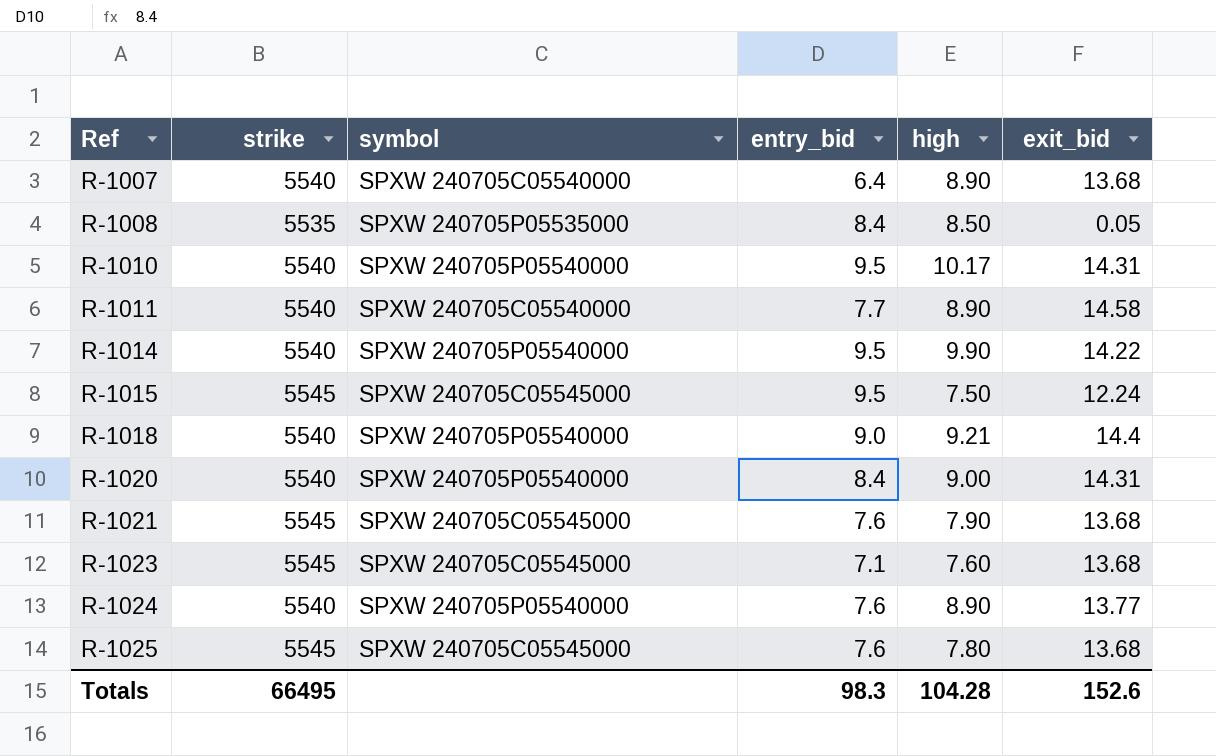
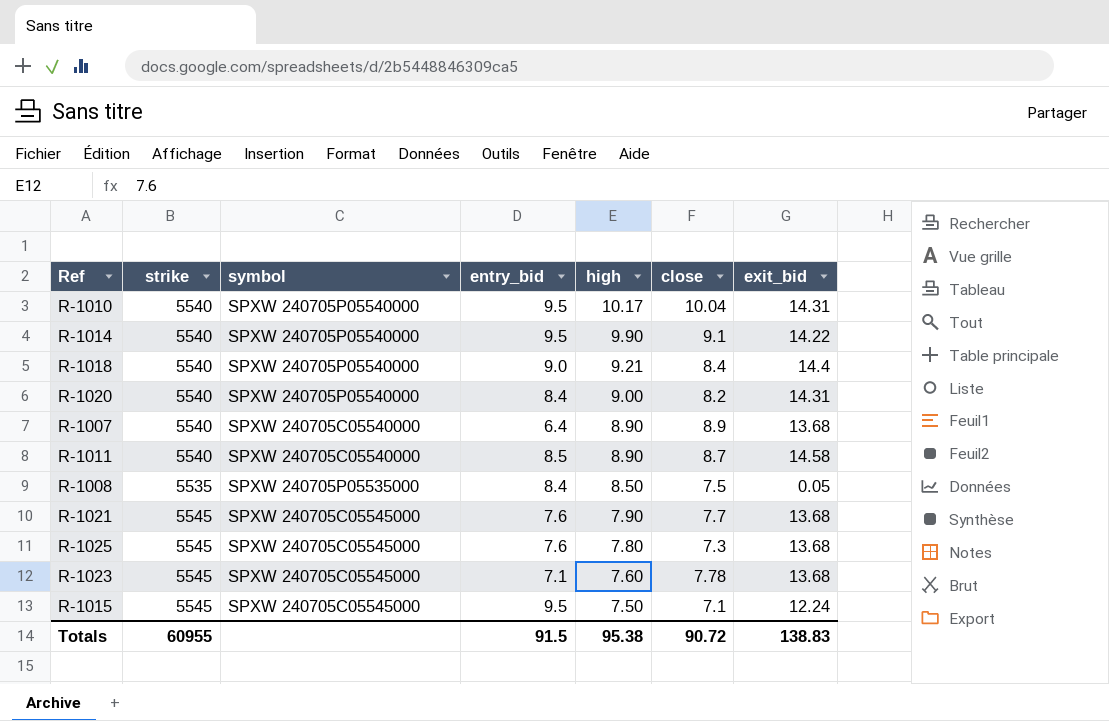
row order: Ref ascending -> high descending
column close | position: none -> 6
row R-1024: 5540 | SPXW 240705P05540000 | 7.6 | 8.90 | 13.77 -> none
R-1011 | entry_bid: 7.7 -> 8.5
Totals | strike: 66495 -> 60955
Totals | entry_bid: 98.3 -> 91.5
Totals | high: 104.28 -> 95.38
Totals | exit_bid: 152.6 -> 138.83

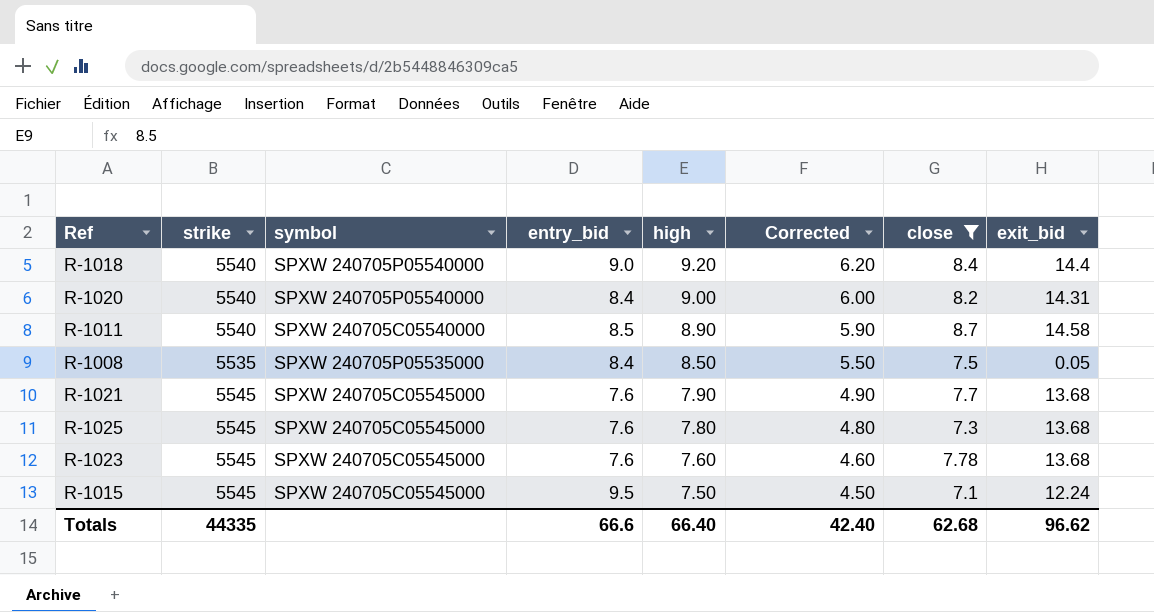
filter: none -> close <= 8.7
column Corrected | formula: none -> [high] - 3
R-1018 | high: 9.21 -> 9.20
R-1023 | entry_bid: 7.1 -> 7.6
Totals | strike: 60955 -> 44335
Totals | entry_bid: 91.5 -> 66.6
Totals | high: 95.38 -> 66.40
Totals | close: 90.72 -> 62.68
Totals | exit_bid: 138.83 -> 96.62

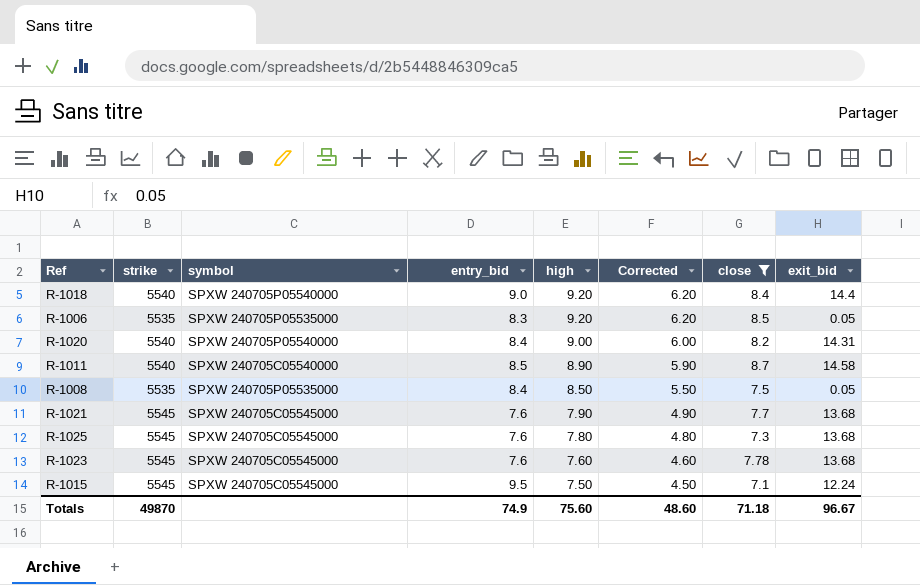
row R-1006: none -> 5535 | SPXW 240705P05535000 | 8.3 | 9.20 | 6.20 | 8.5 | 0.05
Totals | strike: 44335 -> 49870
Totals | entry_bid: 66.6 -> 74.9
Totals | high: 66.40 -> 75.60
Totals | Corrected: 42.40 -> 48.60
Totals | close: 62.68 -> 71.18
Totals | exit_bid: 96.62 -> 96.67

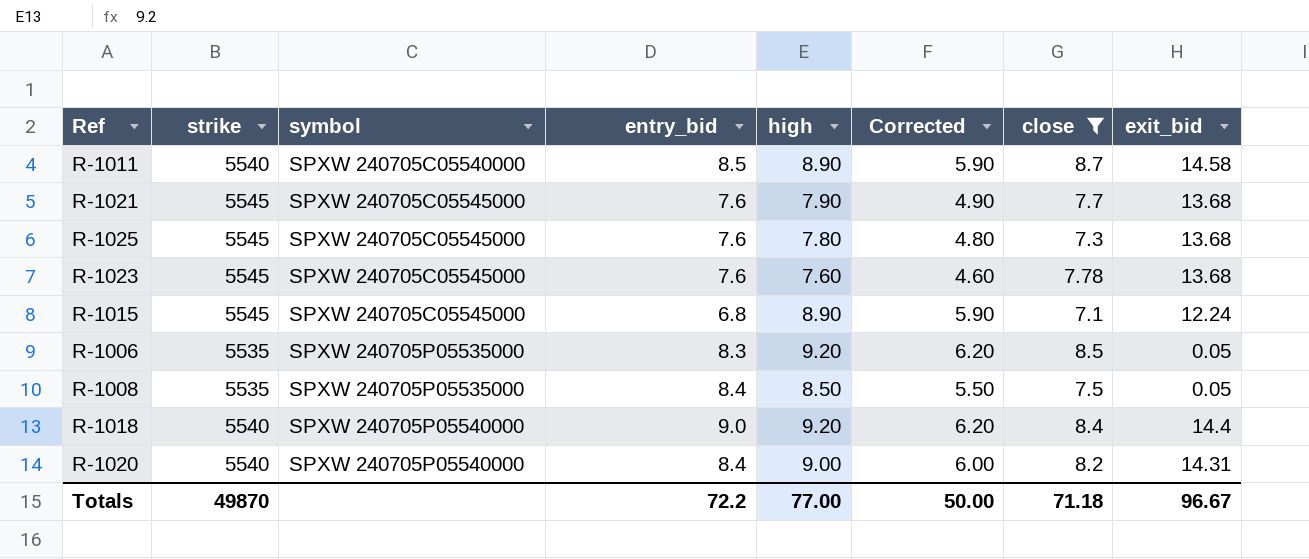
row order: high descending -> symbol ascending
R-1015 | entry_bid: 9.5 -> 6.8
R-1015 | high: 7.50 -> 8.90
R-1015 | Corrected: 4.50 -> 5.90
Totals | entry_bid: 74.9 -> 72.2
Totals | high: 75.60 -> 77.00
Totals | Corrected: 48.60 -> 50.00

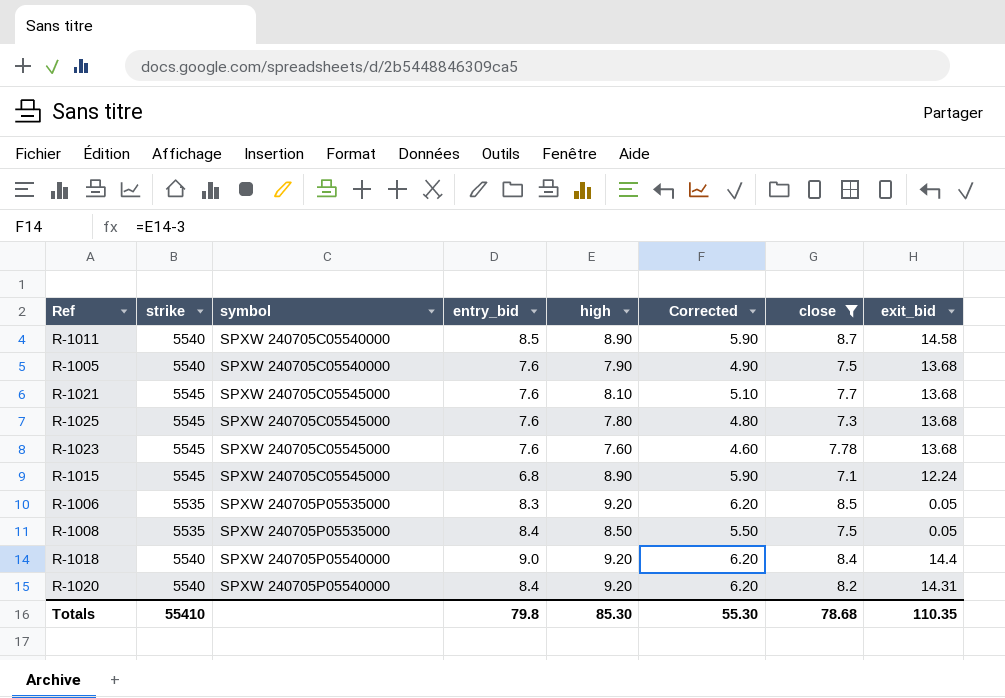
row R-1005: none -> 5540 | SPXW 240705C05540000 | 7.6 | 7.90 | 4.90 | 7.5 | 13.68
R-1021 | high: 7.90 -> 8.10
R-1021 | Corrected: 4.90 -> 5.10
R-1020 | high: 9.00 -> 9.20
R-1020 | Corrected: 6.00 -> 6.20
Totals | strike: 49870 -> 55410
Totals | entry_bid: 72.2 -> 79.8
Totals | high: 77.00 -> 85.30
Totals | Corrected: 50.00 -> 55.30
Totals | close: 71.18 -> 78.68
Totals | exit_bid: 96.67 -> 110.35

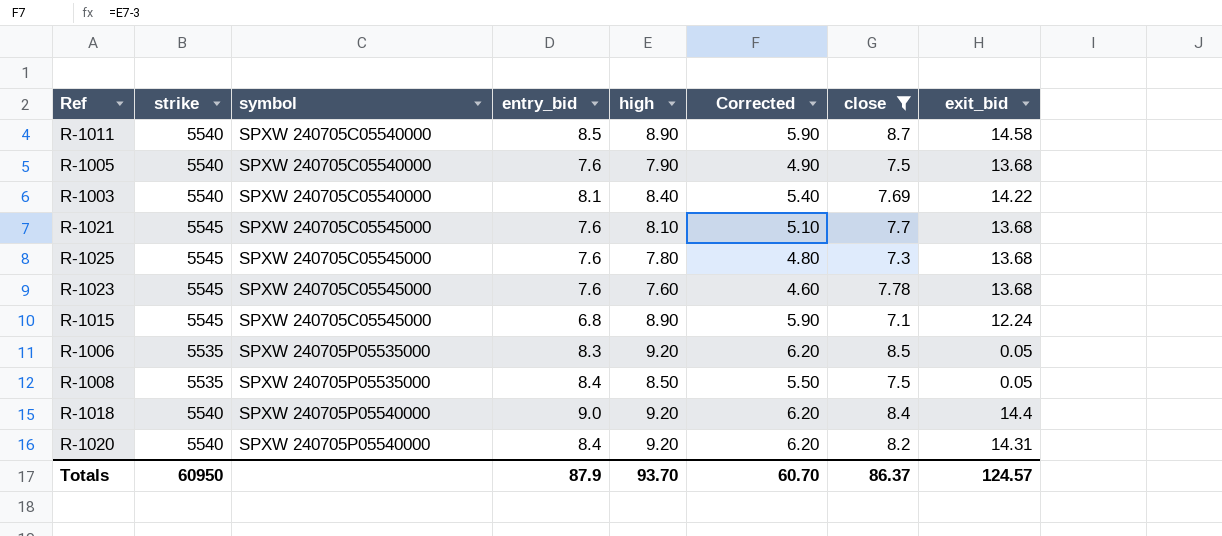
row R-1003: none -> 5540 | SPXW 240705C05540000 | 8.1 | 8.40 | 5.40 | 7.69 | 14.22
Totals | strike: 55410 -> 60950
Totals | entry_bid: 79.8 -> 87.9
Totals | high: 85.30 -> 93.70
Totals | Corrected: 55.30 -> 60.70
Totals | close: 78.68 -> 86.37
Totals | exit_bid: 110.35 -> 124.57

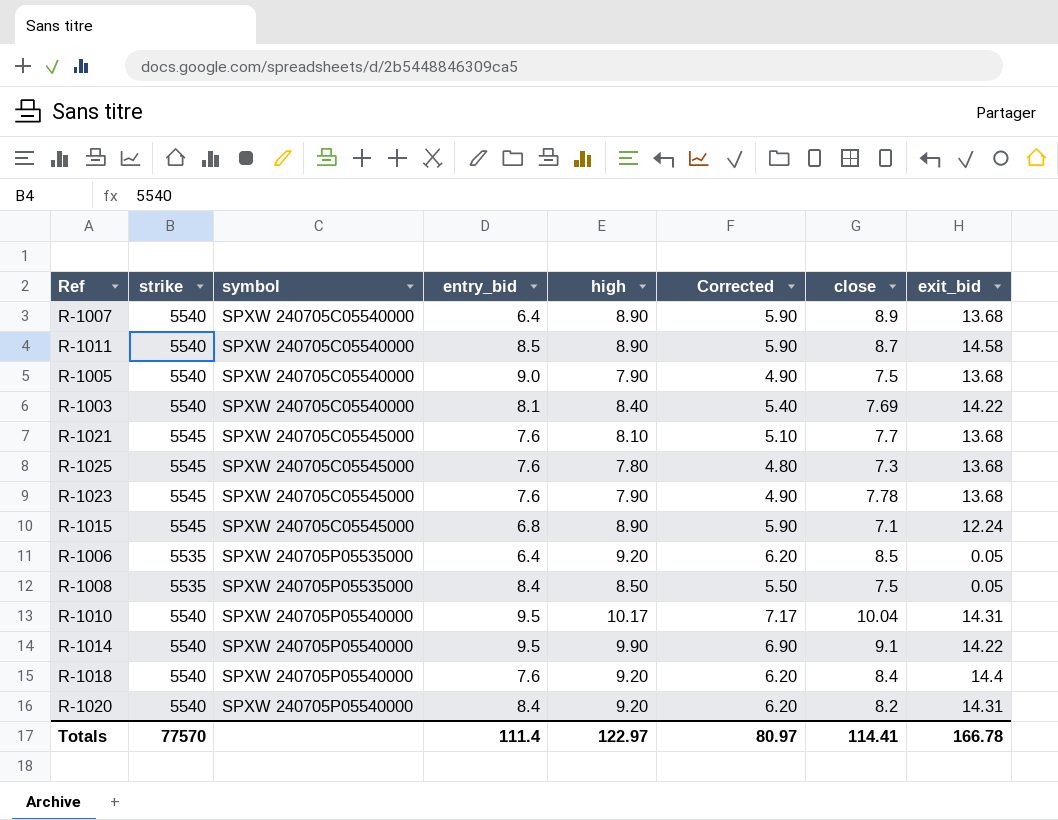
filter: close <= 8.7 -> none
R-1005 | entry_bid: 7.6 -> 9.0
R-1023 | high: 7.60 -> 7.90
R-1023 | Corrected: 4.60 -> 4.90
R-1006 | entry_bid: 8.3 -> 6.4
R-1018 | entry_bid: 9.0 -> 7.6
Totals | strike: 60950 -> 77570
Totals | entry_bid: 87.9 -> 111.4
Totals | high: 93.70 -> 122.97
Totals | Corrected: 60.70 -> 80.97
Totals | close: 86.37 -> 114.41
Totals | exit_bid: 124.57 -> 166.78

